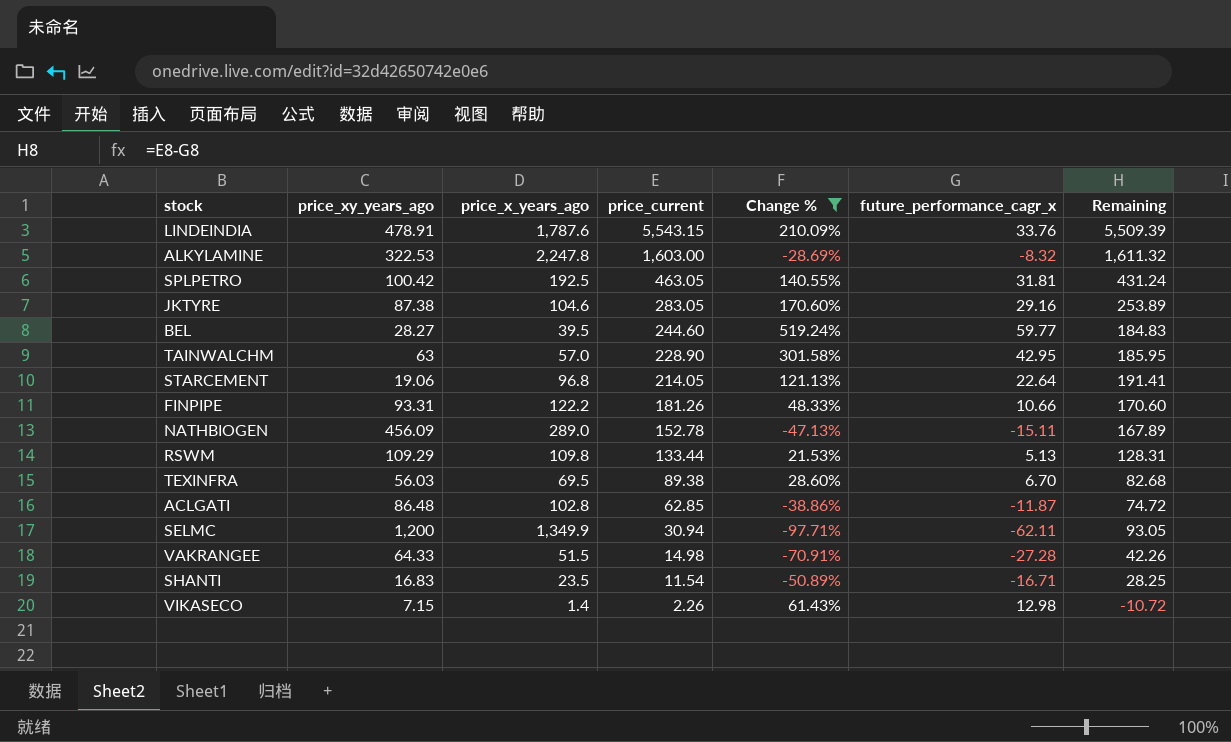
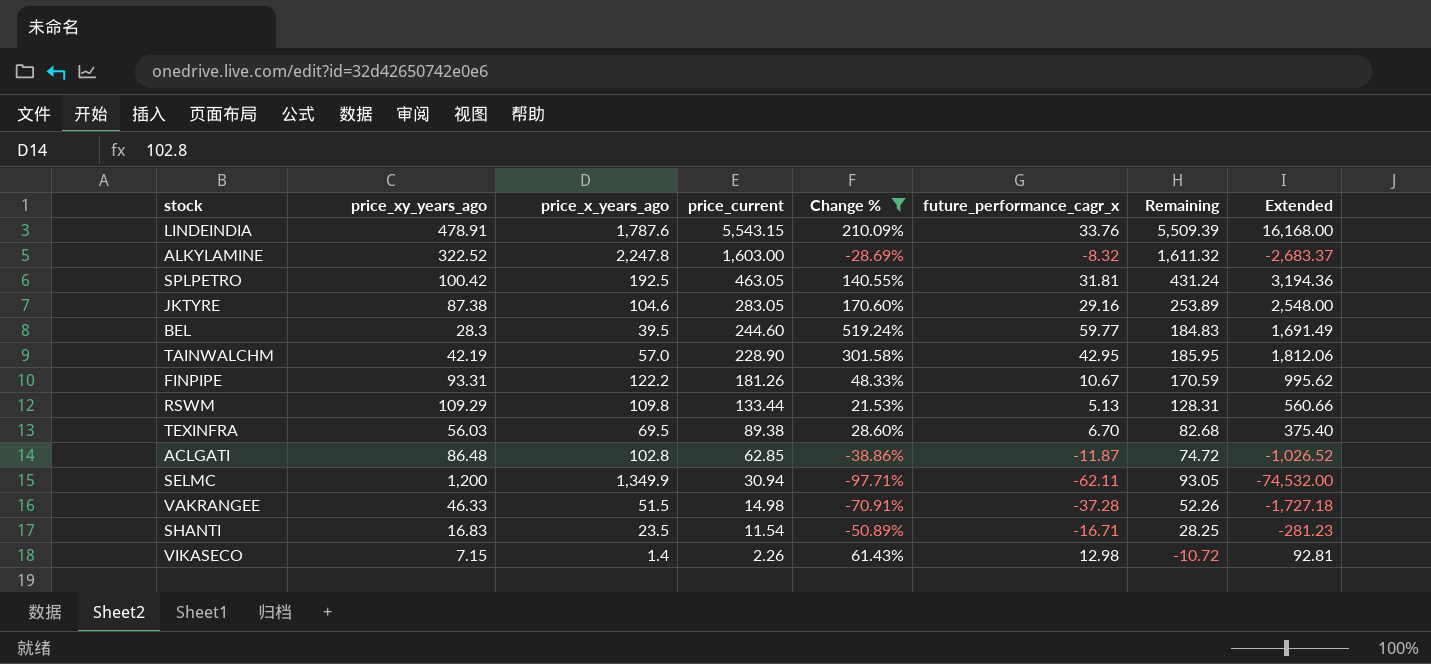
column Extended | formula: none -> [price_xy_years_ago] * [future_performance_cagr_x]
row STARCEMENT: 19.06 | 96.8 | 214.05 | 121.13% | 22.64 | 191.41 -> none
row NATHBIOGEN: 456.09 | 289.0 | 152.78 | -47.13% | -15.11 | 167.89 -> none
ALKYLAMINE | price_xy_years_ago: 322.53 -> 322.52
BEL | price_xy_years_ago: 28.27 -> 28.3
TAINWALCHM | price_xy_years_ago: 63 -> 42.19
FINPIPE | future_performance_cagr_x: 10.66 -> 10.67
FINPIPE | Remaining: 170.60 -> 170.59
VAKRANGEE | price_xy_years_ago: 64.33 -> 46.33
VAKRANGEE | future_performance_cagr_x: -27.28 -> -37.28
VAKRANGEE | Remaining: 42.26 -> 52.26

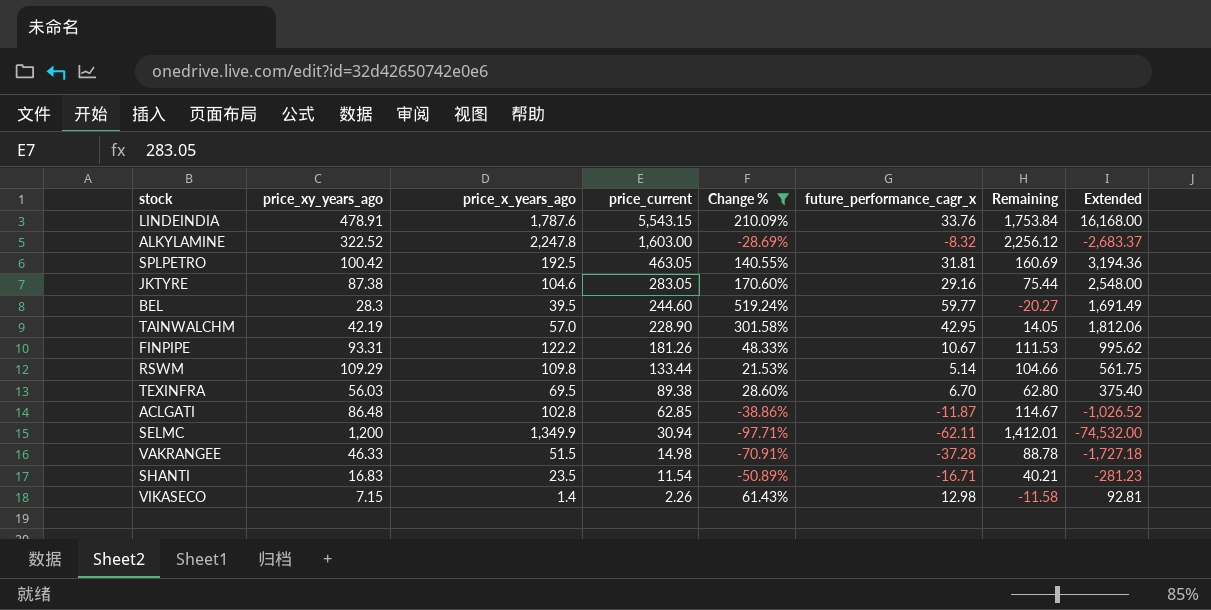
column Remaining | formula: [price_current] - [future_performance_cagr_x] -> [price_x_years_ago] - [future_performance_cagr_x]
RSWM | future_performance_cagr_x: 5.13 -> 5.14
RSWM | Extended: 560.66 -> 561.75

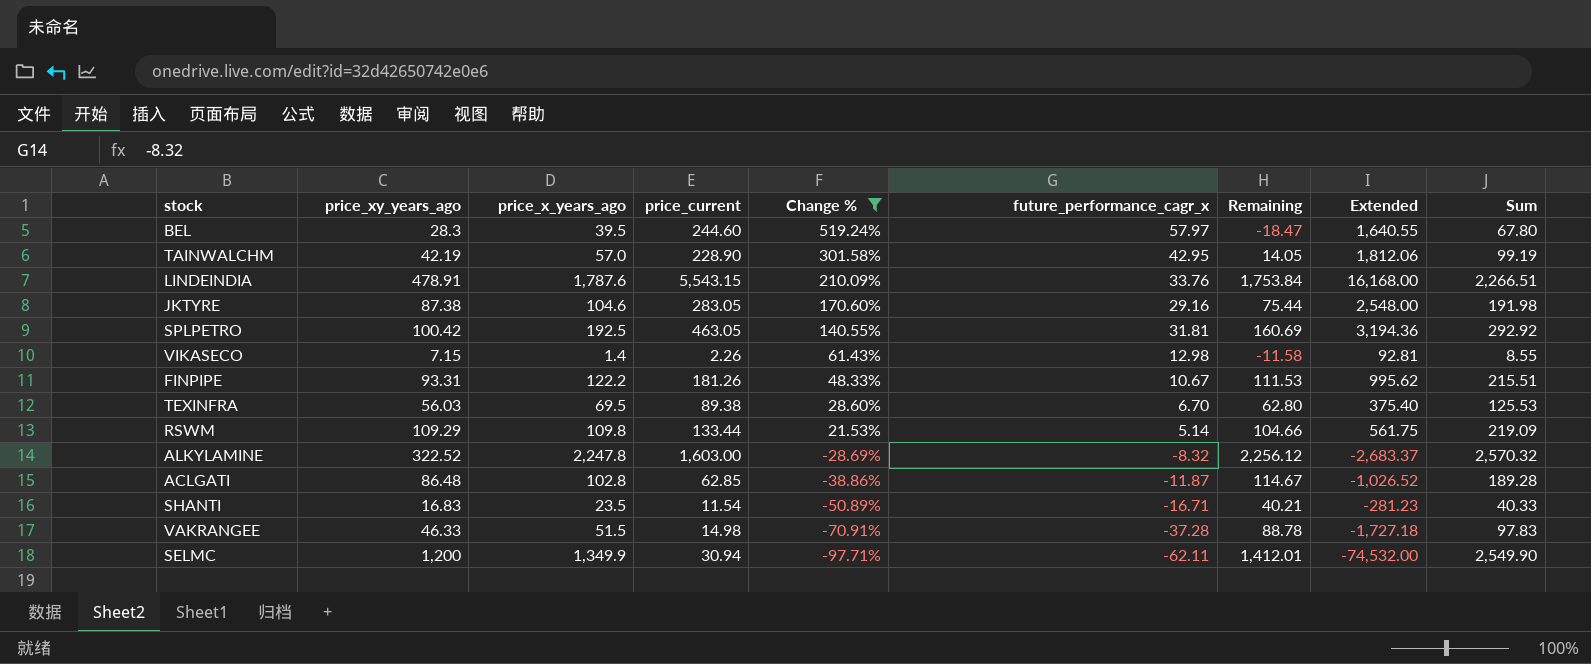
row order: price_current descending -> Change % descending
column Sum | formula: none -> [price_xy_years_ago] + [price_x_years_ago]
BEL | future_performance_cagr_x: 59.77 -> 57.97
BEL | Remaining: -20.27 -> -18.47
BEL | Extended: 1,691.49 -> 1,640.55

